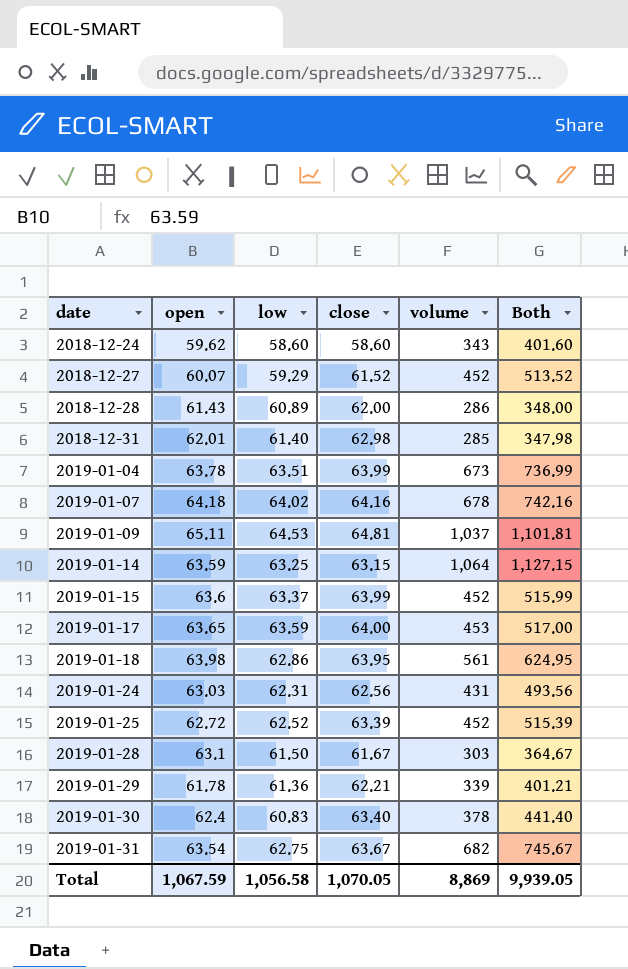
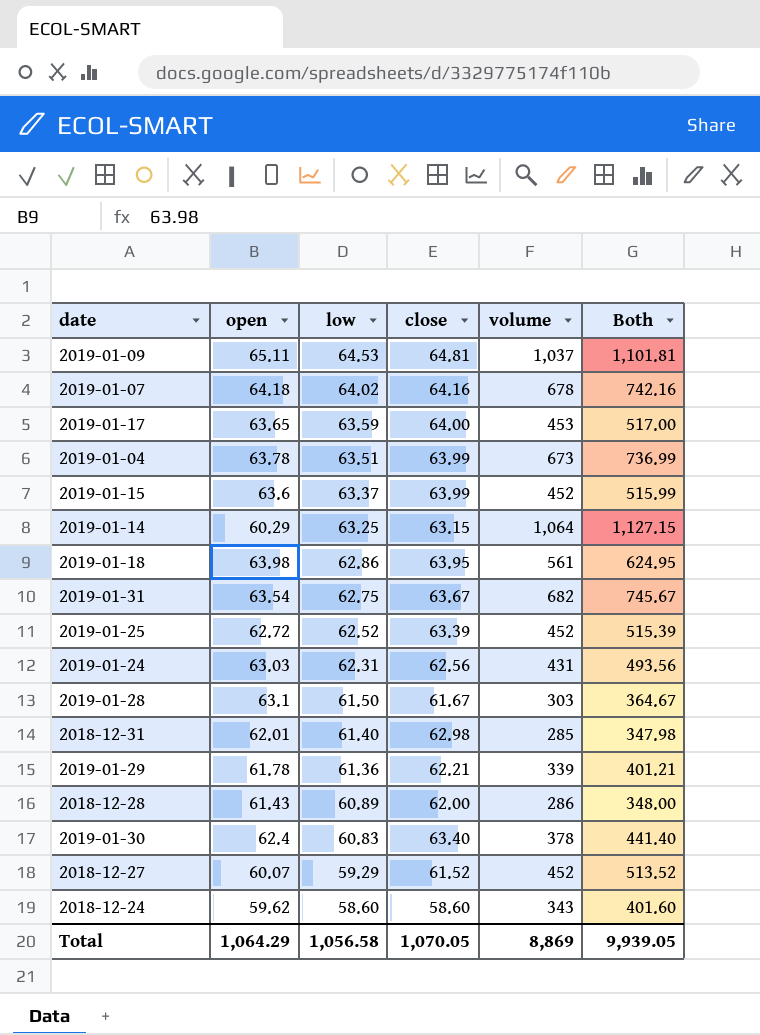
row order: date ascending -> low descending
2019-01-14 | open: 63.59 -> 60.29
Total | open: 1,067.59 -> 1,064.29

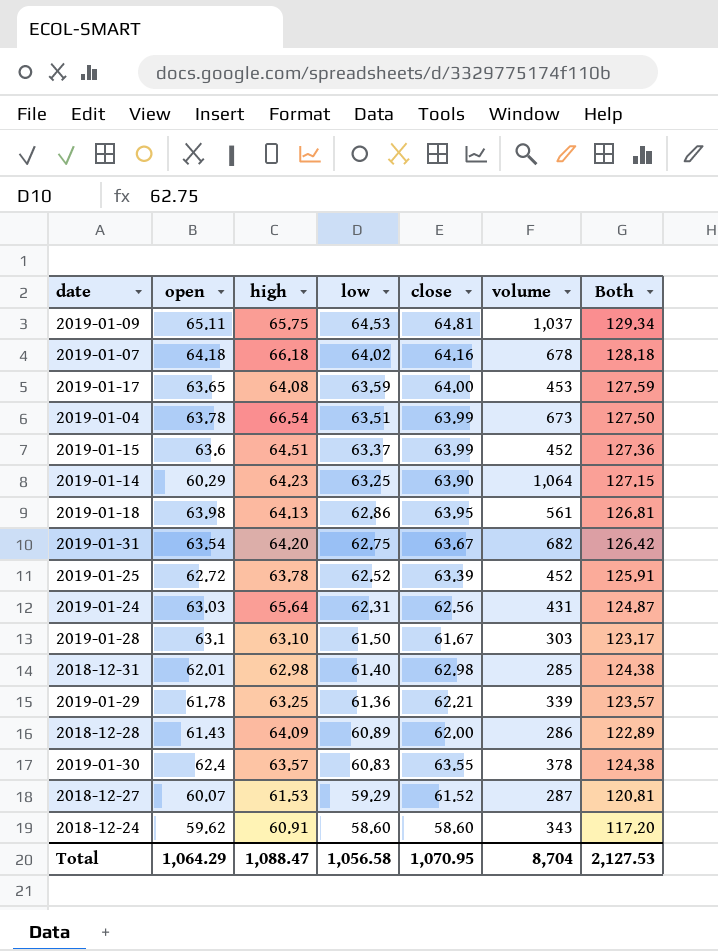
column high | position: none -> 3
column Both | formula: [close] + [volume] -> [low] + [close]
2019-01-14 | close: 63.15 -> 63.90
2019-01-30 | close: 63.40 -> 63.55
2018-12-27 | volume: 452 -> 287
Total | close: 1,070.05 -> 1,070.95
Total | volume: 8,869 -> 8,704
Total | Both: 9,939.05 -> 2,127.53

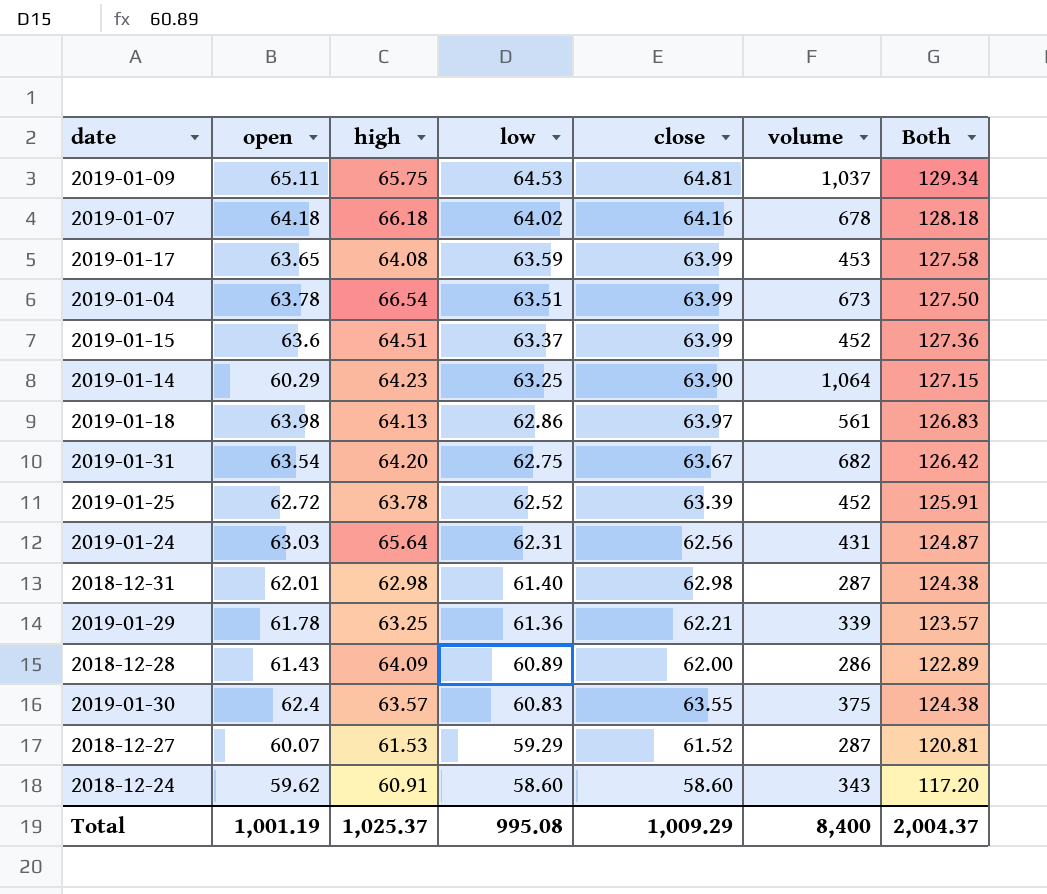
row 2019-01-28: 63.1 | 63.10 | 61.50 | 61.67 | 303 | 123.17 -> none
2019-01-17 | close: 64.00 -> 63.99
2019-01-17 | Both: 127.59 -> 127.58
2019-01-18 | close: 63.95 -> 63.97
2019-01-18 | Both: 126.81 -> 126.83
2018-12-31 | volume: 285 -> 287
2019-01-30 | volume: 378 -> 375
Total | open: 1,064.29 -> 1,001.19
Total | high: 1,088.47 -> 1,025.37
Total | low: 1,056.58 -> 995.08
Total | close: 1,070.95 -> 1,009.29
Total | volume: 8,704 -> 8,400
Total | Both: 2,127.53 -> 2,004.37

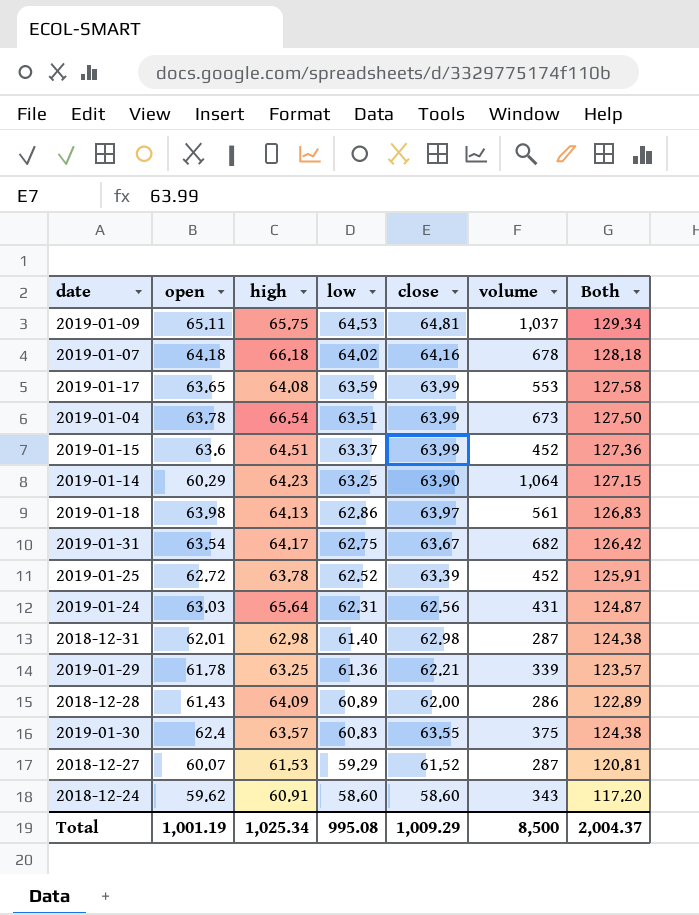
2019-01-17 | volume: 453 -> 553
2019-01-31 | high: 64.20 -> 64.17
Total | high: 1,025.37 -> 1,025.34
Total | volume: 8,400 -> 8,500

